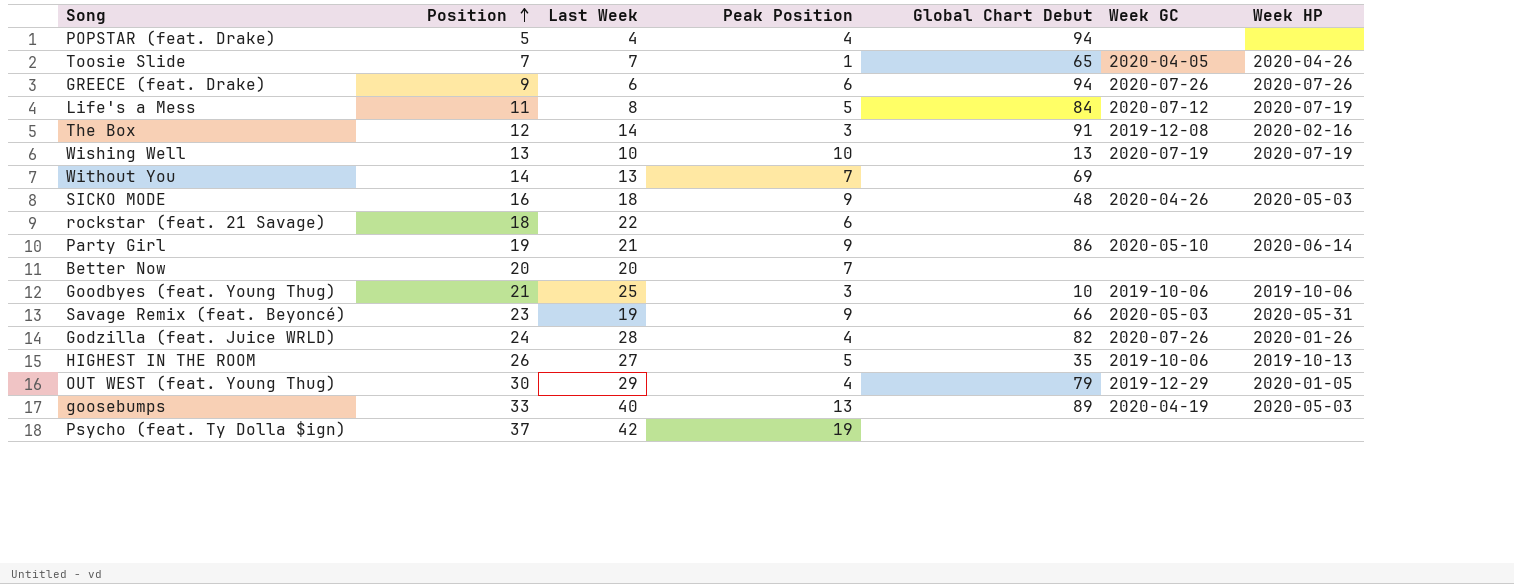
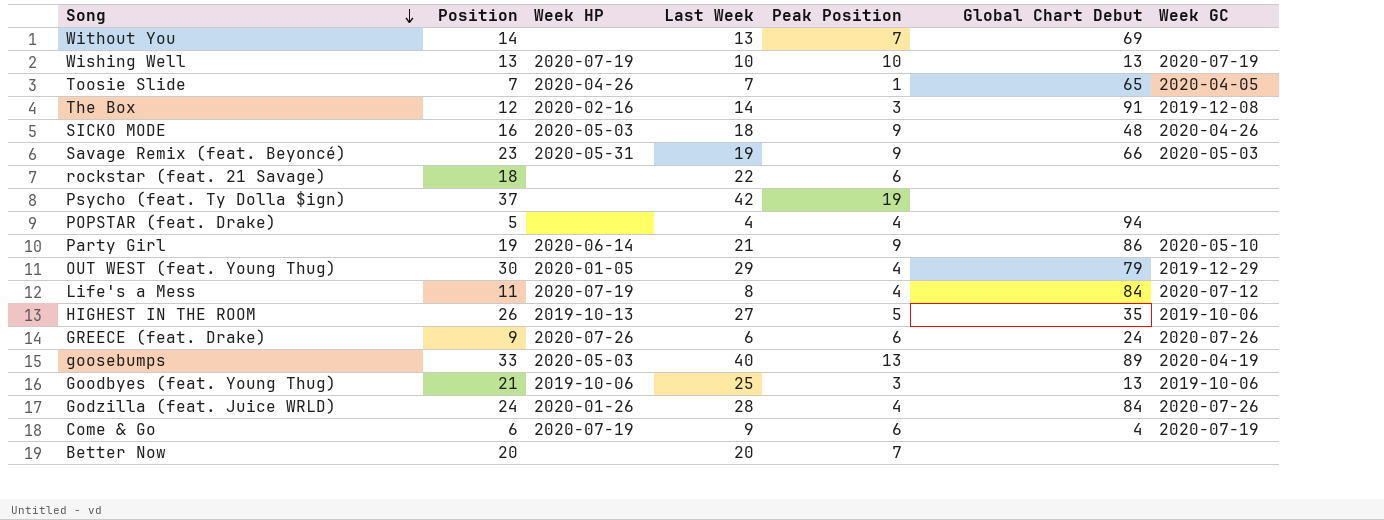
row order: Position ascending -> Song descending
column Week HP | position: 7 -> 3
Life's a Mess | Peak Position: 5 -> 4
GREECE (feat. Drake) | Global Chart Debut: 94 -> 24
Goodbyes (feat. Young Thug) | Global Chart Debut: 10 -> 13
Godzilla (feat. Juice WRLD) | Global Chart Debut: 82 -> 84
row Come & Go: none -> 6 | 2020-07-19 | 9 | 6 | 4 | 2020-07-19

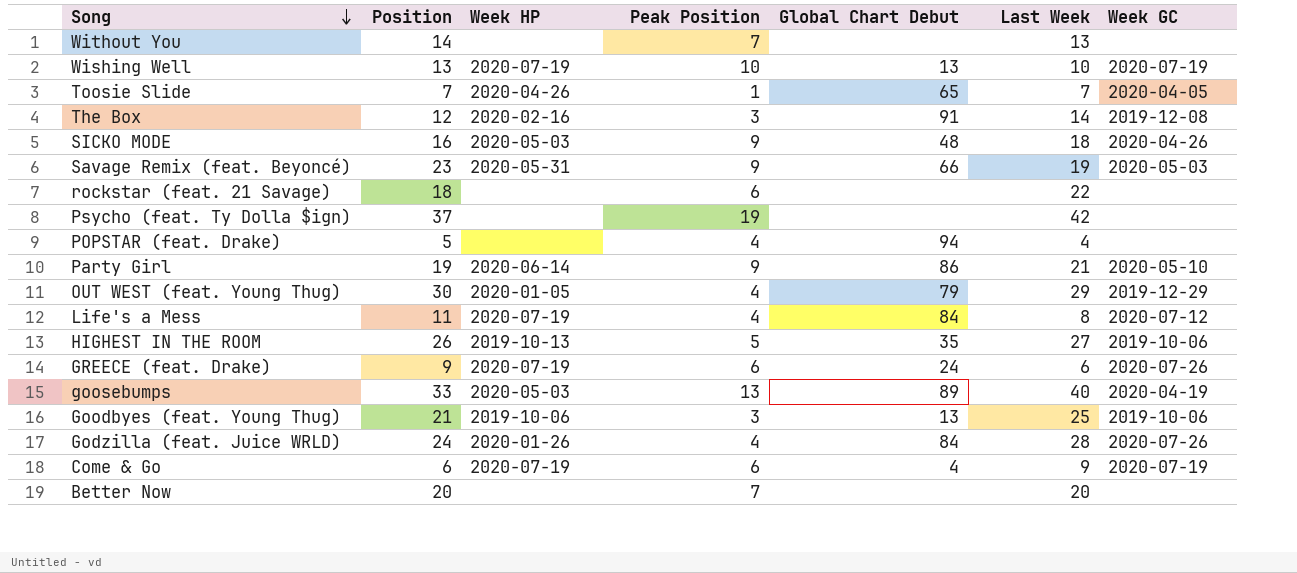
column Last Week | position: 4 -> 6
Without You | Global Chart Debut: 69 -> none
GREECE (feat. Drake) | Week HP: 2020-07-26 -> 2020-07-19

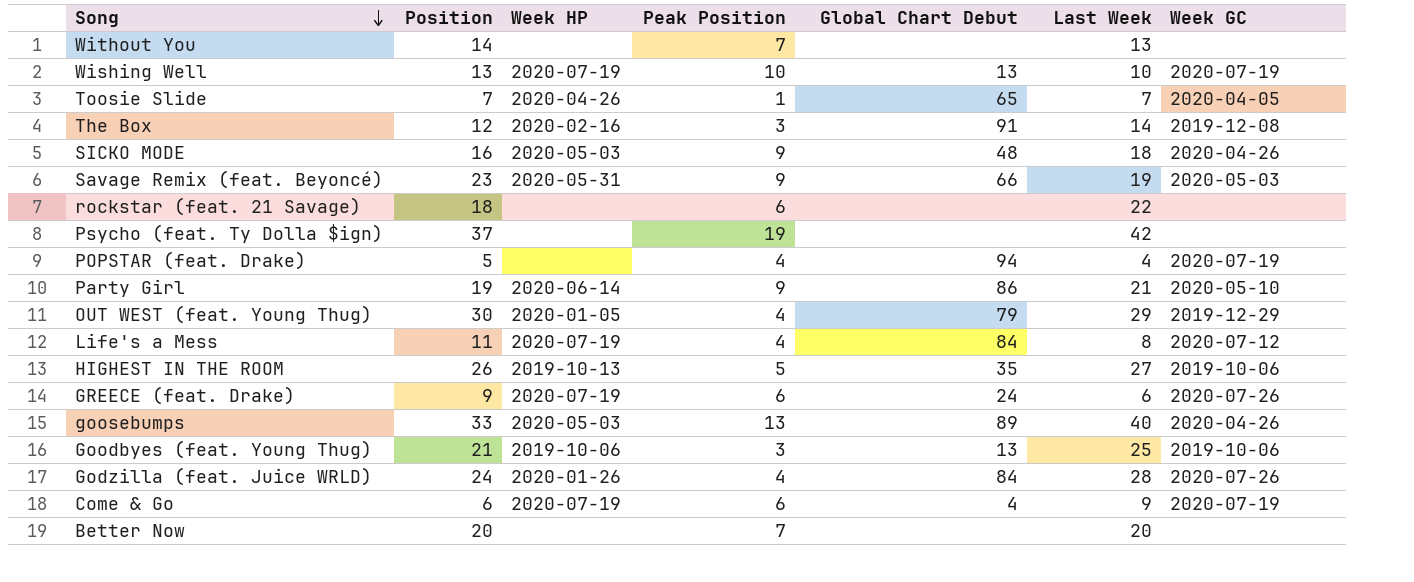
POPSTAR (feat. Drake) | Week GC: none -> 2020-07-19
goosebumps | Week GC: 2020-04-19 -> 2020-04-26

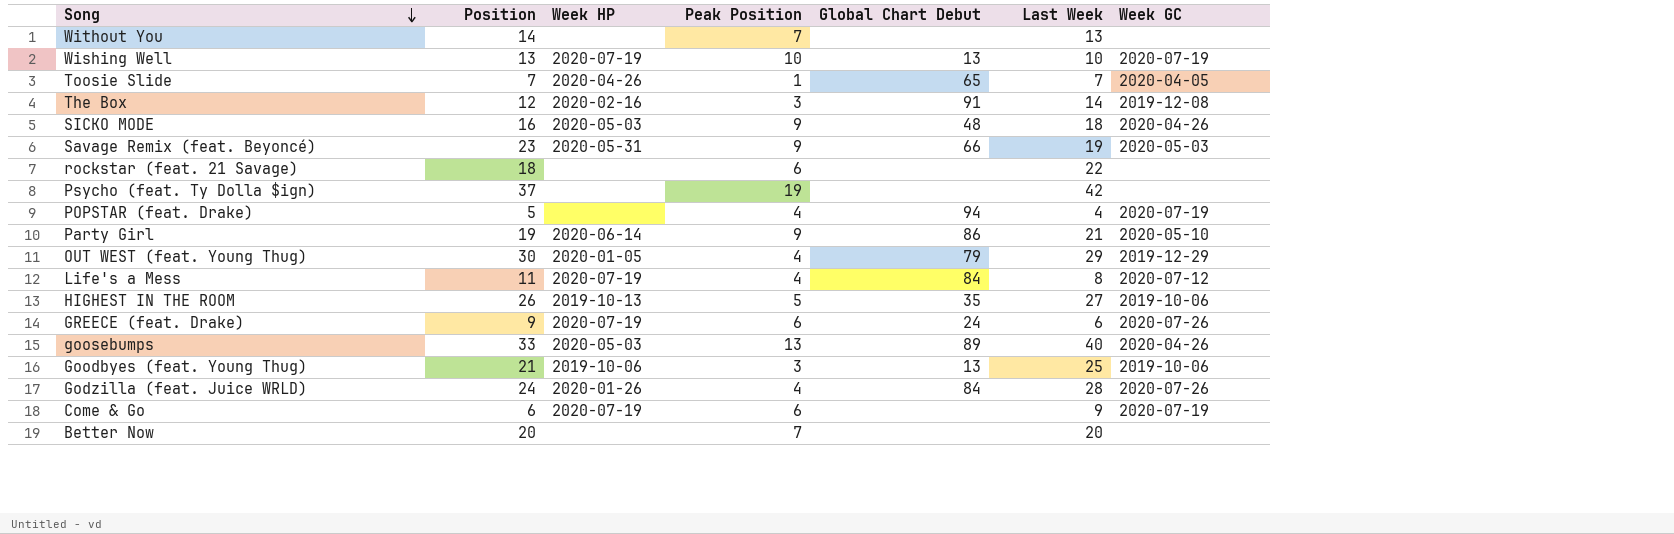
Come & Go | Global Chart Debut: 4 -> none

